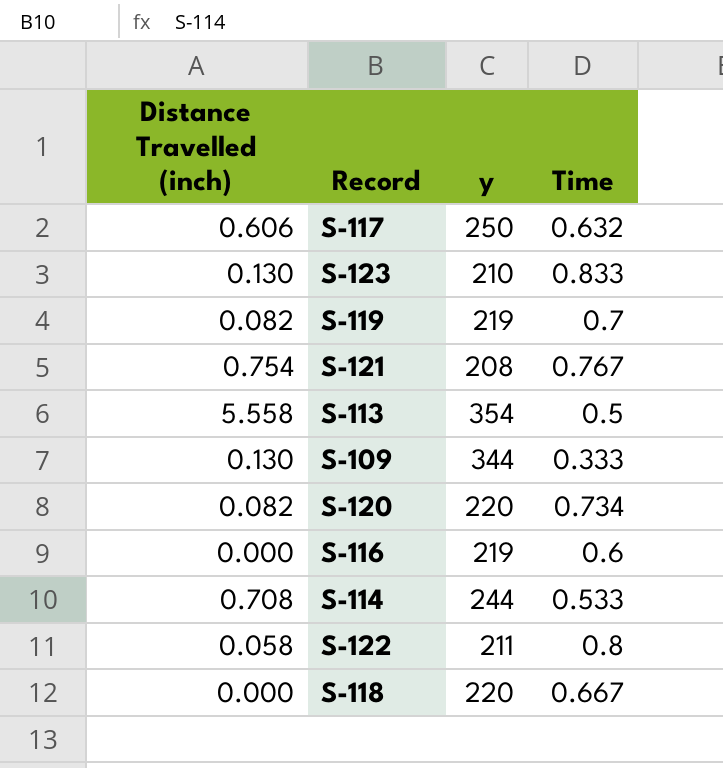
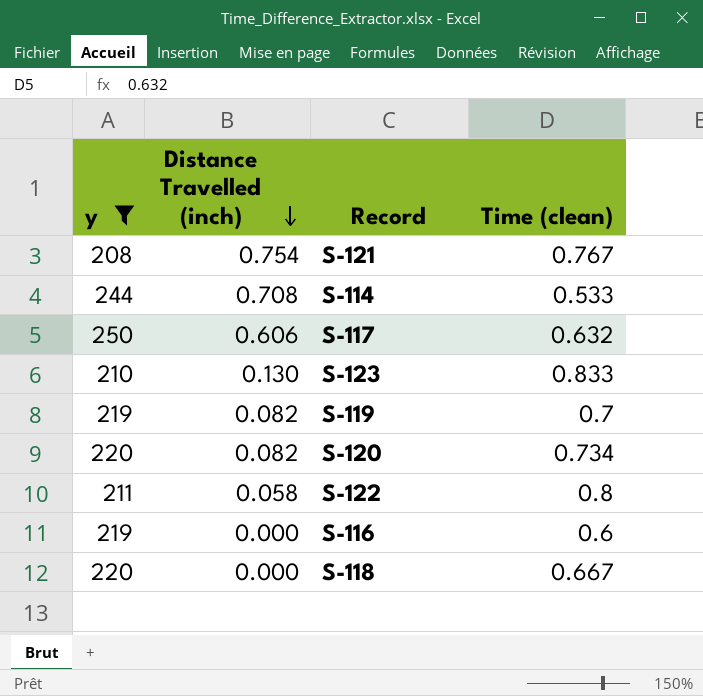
filter: none -> y <= 250
row order: none -> Distance Travelled (inch) descending
column y | position: 3 -> 1
column name: Time -> Time (clean)

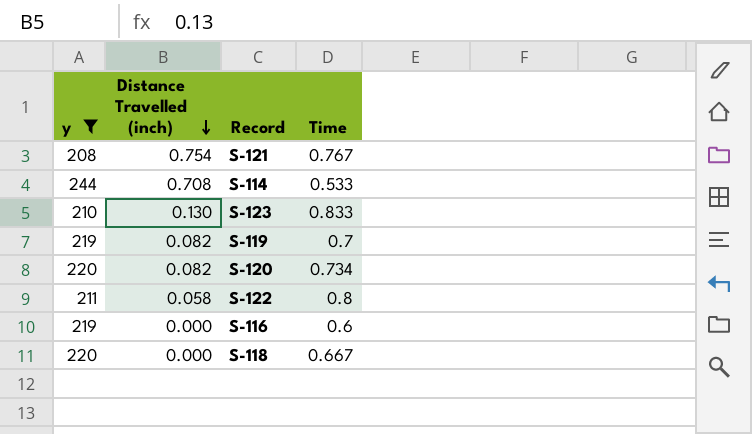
column name: Time (clean) -> Time
row S-117: 250 | 0.606 | 0.632 -> none

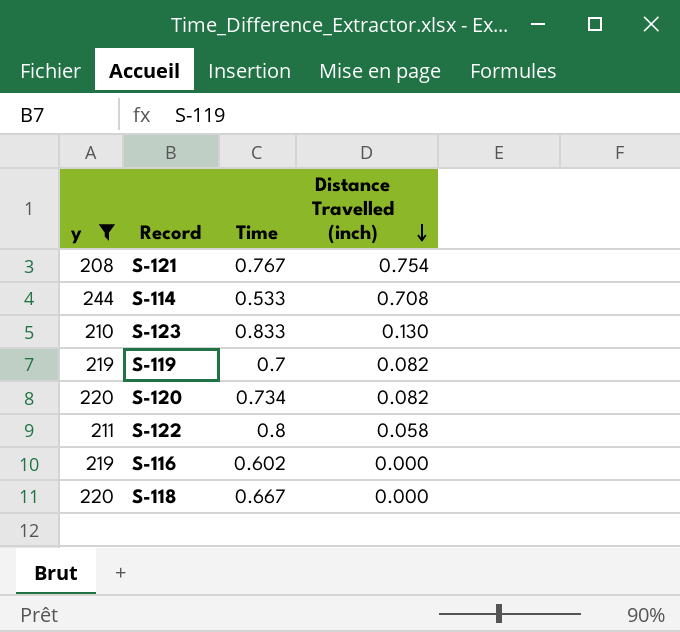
column Distance Travelled (inch) | position: 2 -> 4
S-116 | Time: 0.6 -> 0.602

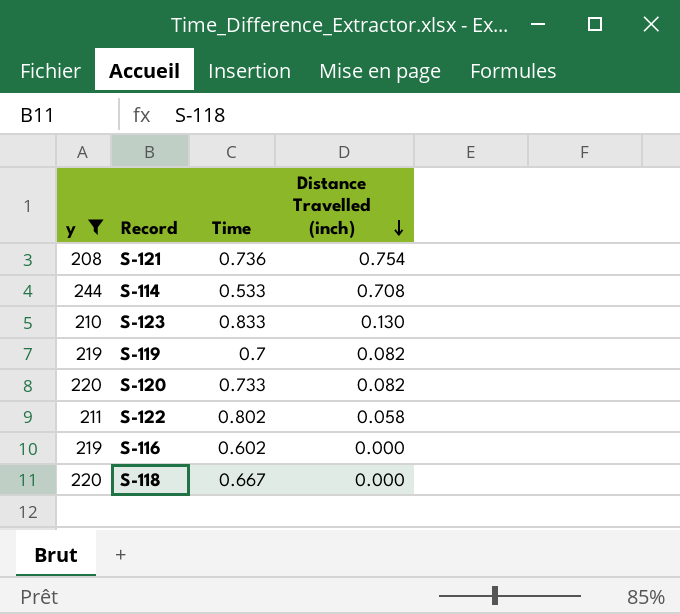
S-121 | Time: 0.767 -> 0.736
S-120 | Time: 0.734 -> 0.733
S-122 | Time: 0.8 -> 0.802

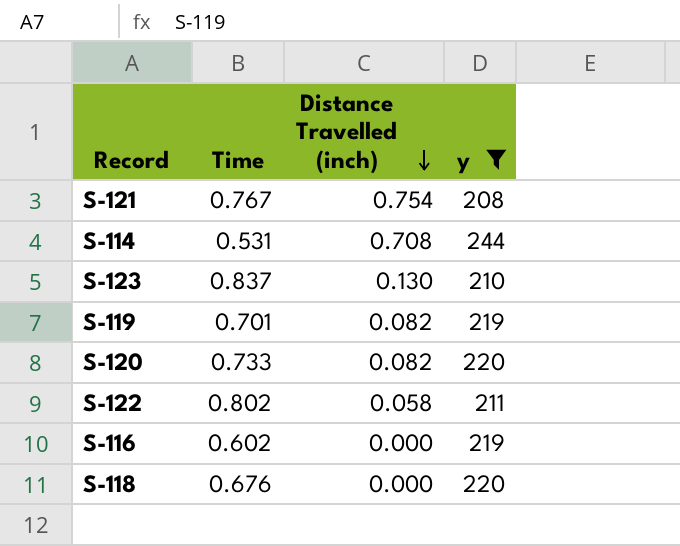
column y | position: 1 -> 4
S-121 | Time: 0.736 -> 0.767
S-114 | Time: 0.533 -> 0.531
S-123 | Time: 0.833 -> 0.837
S-119 | Time: 0.7 -> 0.701
S-118 | Time: 0.667 -> 0.676

